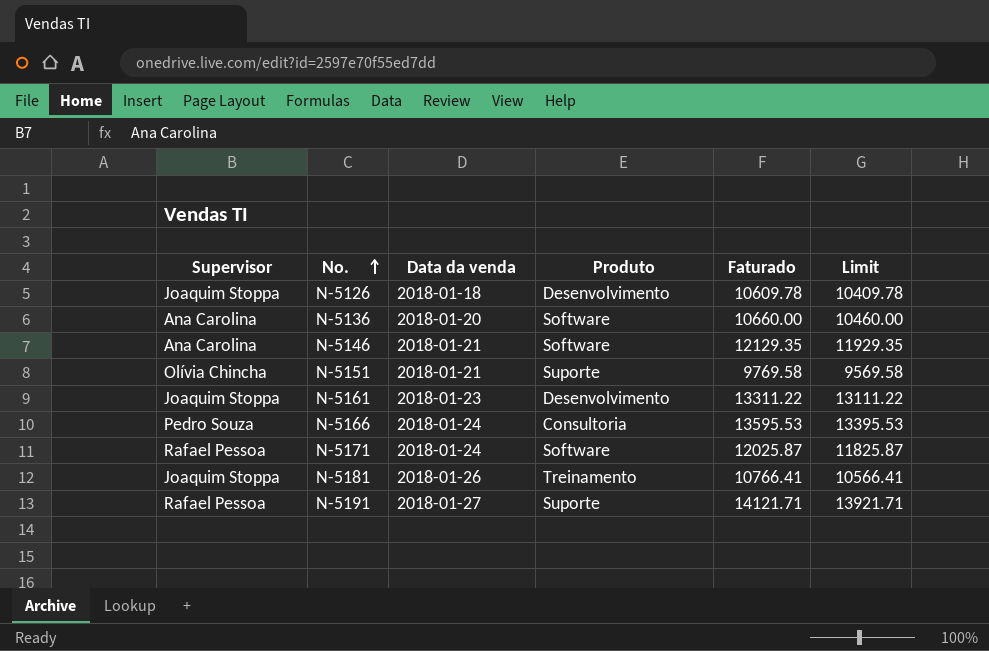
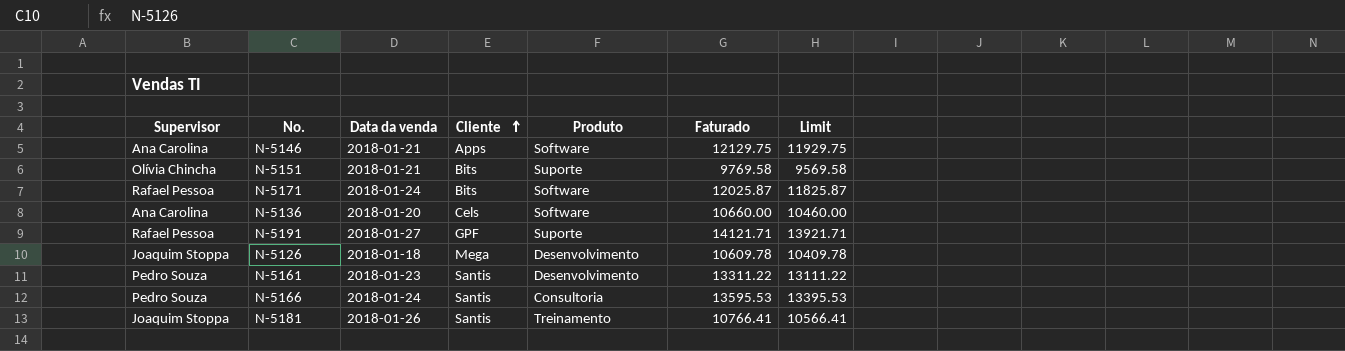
row order: No. ascending -> Cliente ascending
column Cliente | position: none -> 4
N-5146 | Faturado: 12129.35 -> 12129.75
N-5146 | Limit: 11929.35 -> 11929.75
N-5161 | Supervisor: Joaquim Stoppa -> Pedro Souza

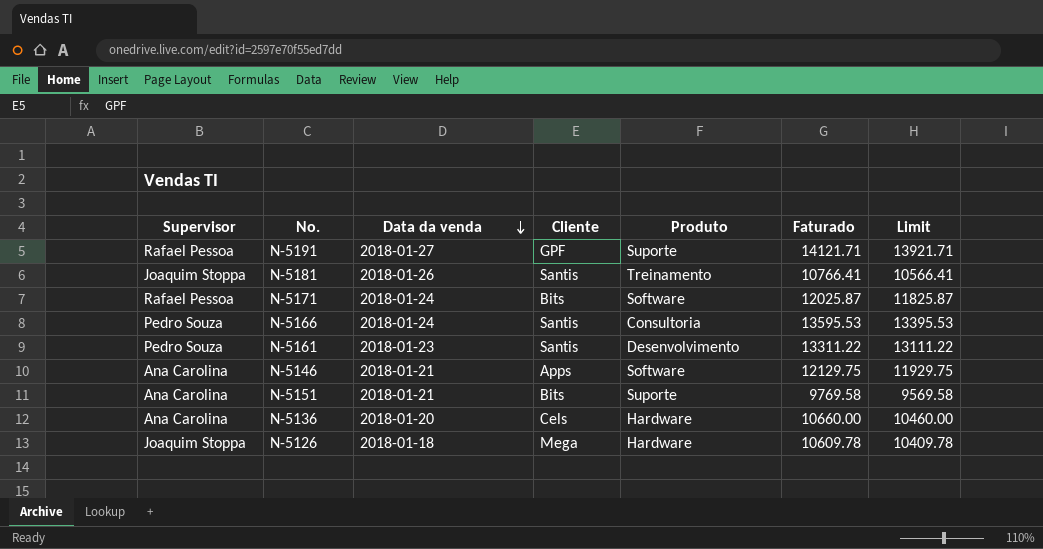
row order: Cliente ascending -> Data da venda descending
N-5151 | Supervisor: Olívia Chincha -> Ana Carolina
N-5136 | Produto: Software -> Hardware
N-5126 | Produto: Desenvolvimento -> Hardware

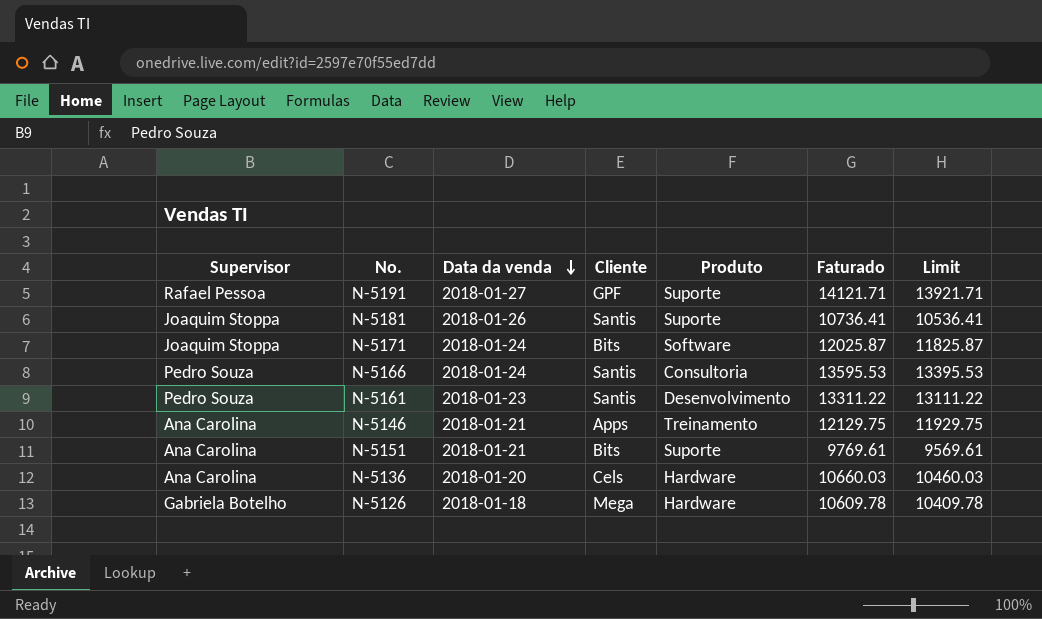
N-5181 | Produto: Treinamento -> Suporte
N-5181 | Faturado: 10766.41 -> 10736.41
N-5181 | Limit: 10566.41 -> 10536.41
N-5171 | Supervisor: Rafael Pessoa -> Joaquim Stoppa
N-5146 | Produto: Software -> Treinamento
N-5151 | Faturado: 9769.58 -> 9769.61
N-5151 | Limit: 9569.58 -> 9569.61
N-5136 | Faturado: 10660.00 -> 10660.03
N-5136 | Limit: 10460.00 -> 10460.03
N-5126 | Supervisor: Joaquim Stoppa -> Gabriela Botelho

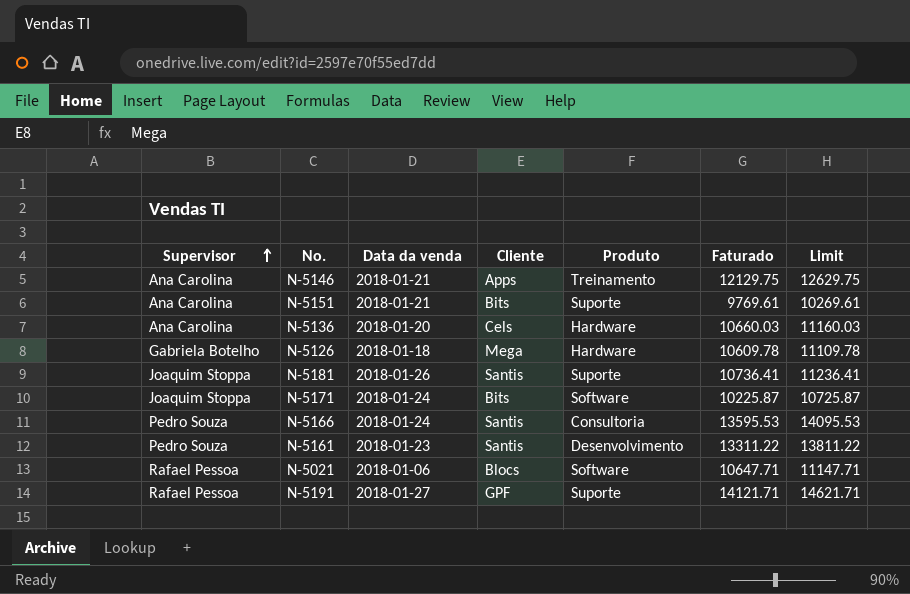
row order: Data da venda descending -> Supervisor ascending
column Limit | formula: [Faturado] - 200 -> [Faturado] + 500
N-5171 | Faturado: 12025.87 -> 10225.87
row N-5021: none -> Rafael Pessoa | 2018-01-06 | Blocs | Software | 10647.71 | 11147.71

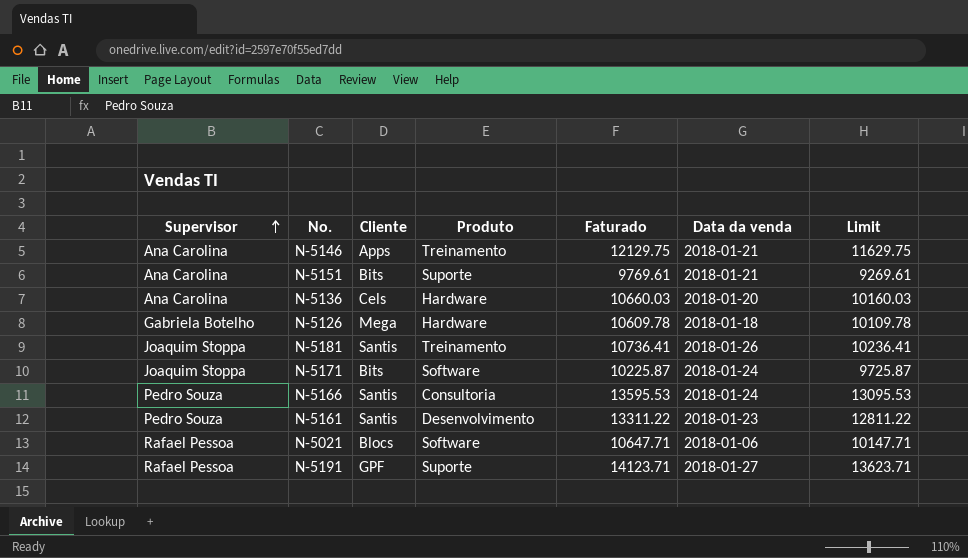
column Data da venda | position: 3 -> 6
column Limit | formula: [Faturado] + 500 -> [Faturado] - 500
N-5181 | Produto: Suporte -> Treinamento
N-5191 | Faturado: 14121.71 -> 14123.71

